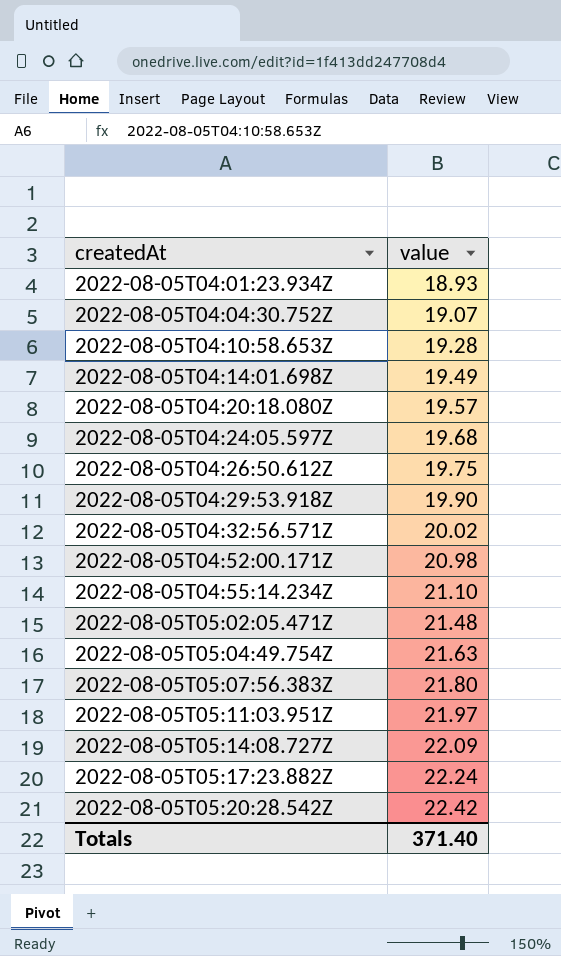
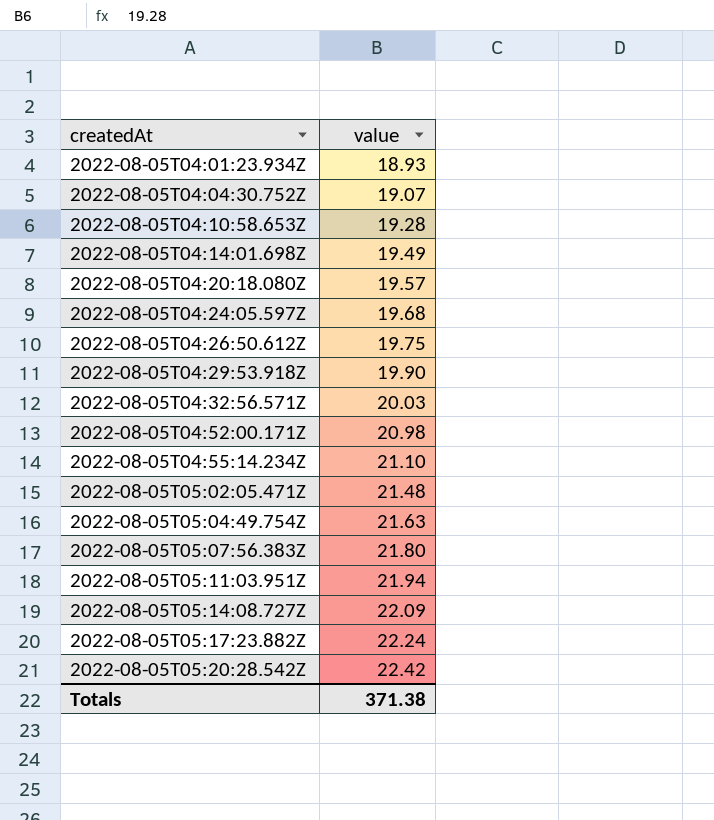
2022-08-05T04:32:56.571Z | value: 20.02 -> 20.03
2022-08-05T05:11:03.951Z | value: 21.97 -> 21.94
Totals | value: 371.40 -> 371.38

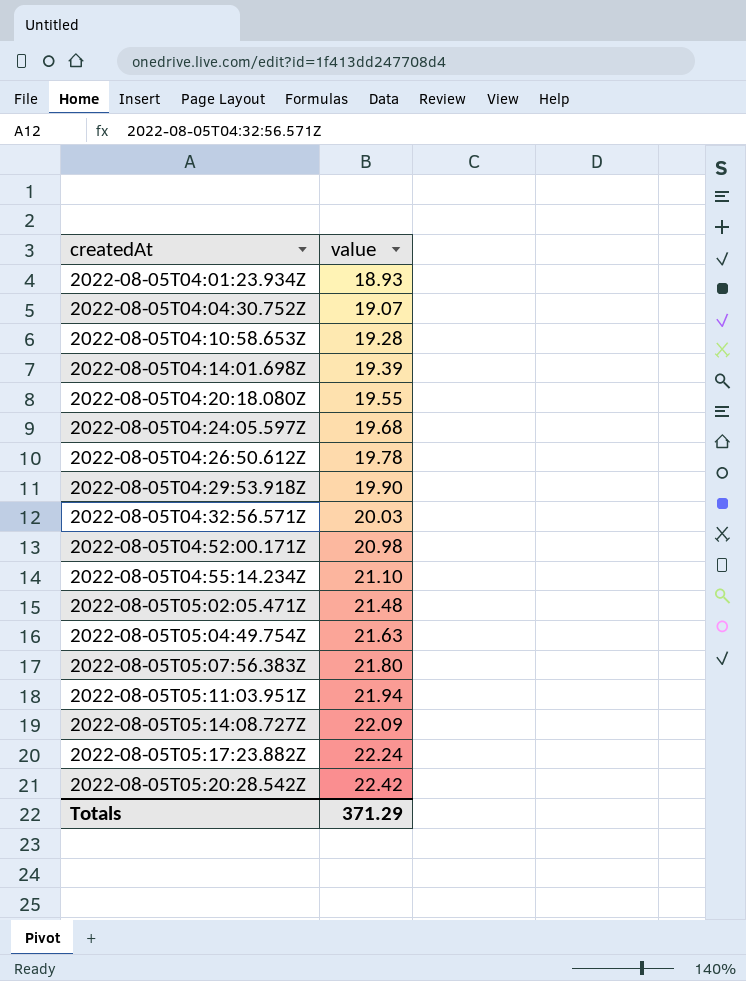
2022-08-05T04:14:01.698Z | value: 19.49 -> 19.39
2022-08-05T04:20:18.080Z | value: 19.57 -> 19.55
2022-08-05T04:26:50.612Z | value: 19.75 -> 19.78
Totals | value: 371.38 -> 371.29

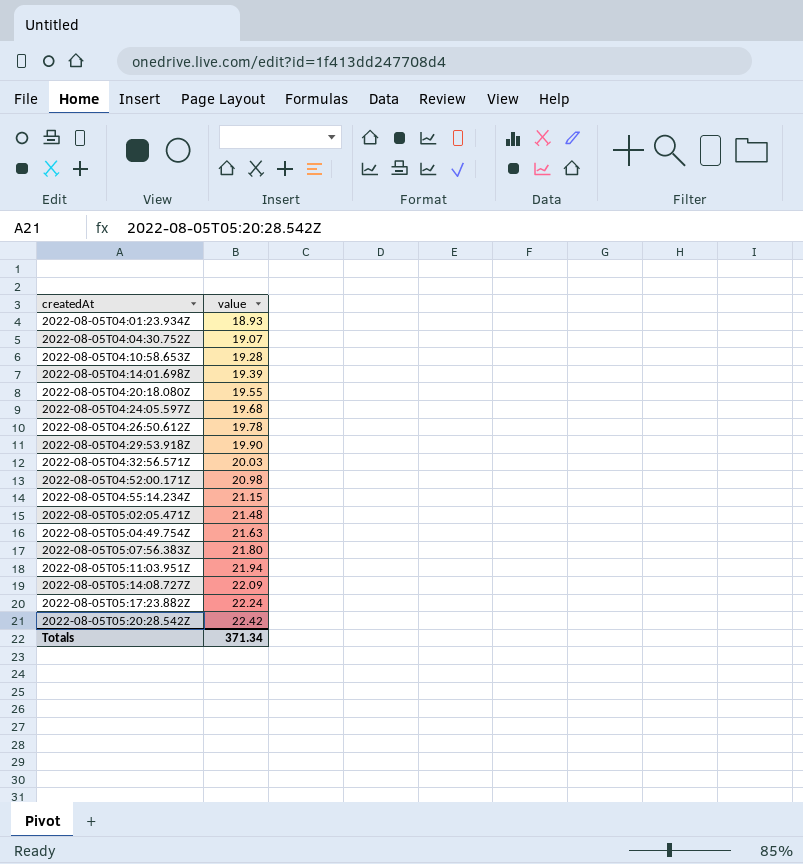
2022-08-05T04:55:14.234Z | value: 21.10 -> 21.15
Totals | value: 371.29 -> 371.34

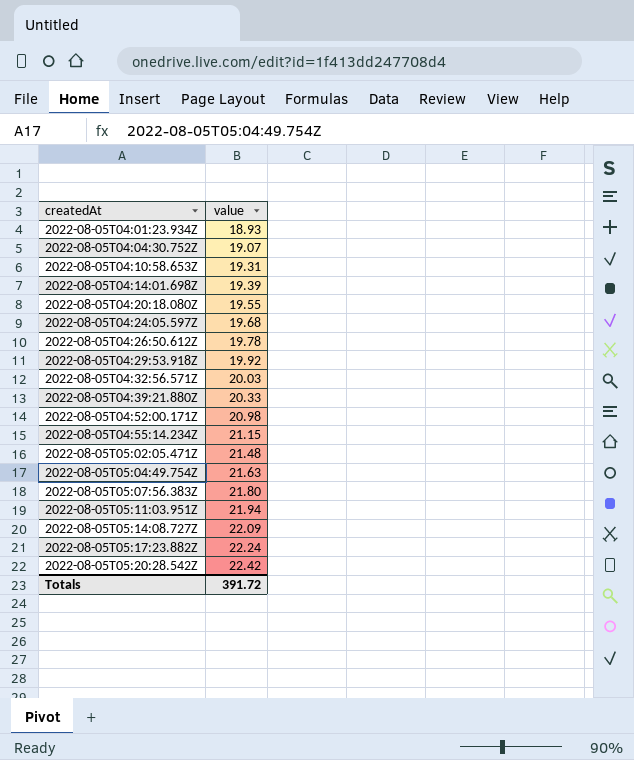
2022-08-05T04:10:58.653Z | value: 19.28 -> 19.31
2022-08-05T04:29:53.918Z | value: 19.90 -> 19.92
row 2022-08-05T04:39:21.880Z: none -> 20.33
Totals | value: 371.34 -> 391.72

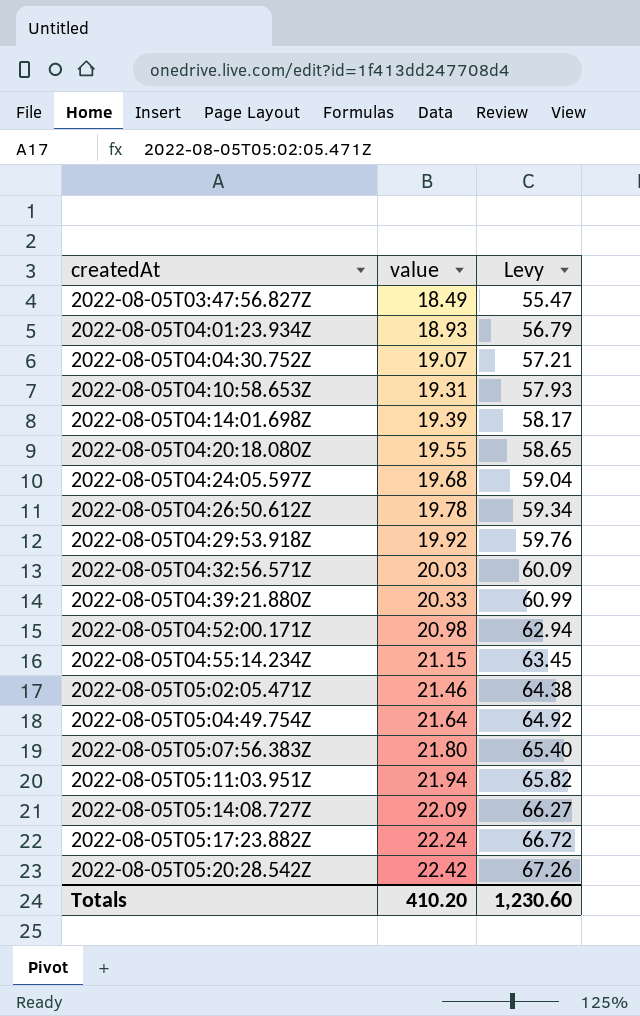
column Levy | formula: none -> [value] * 3
row 2022-08-05T03:47:56.827Z: none -> 18.49 | 55.47
2022-08-05T05:02:05.471Z | value: 21.48 -> 21.46
2022-08-05T05:04:49.754Z | value: 21.63 -> 21.64
Totals | value: 391.72 -> 410.20

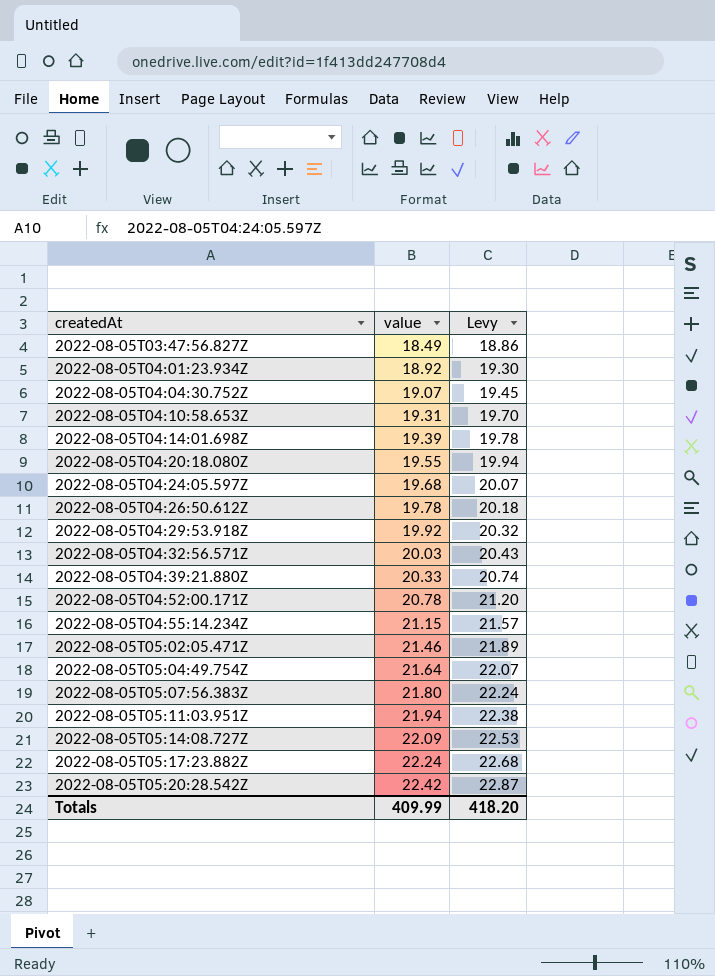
column Levy | formula: [value] * 3 -> [value] * 1.02
2022-08-05T04:01:23.934Z | value: 18.93 -> 18.92
2022-08-05T04:52:00.171Z | value: 20.98 -> 20.78
Totals | value: 410.20 -> 409.99
Totals | Levy: 1,230.60 -> 418.20

